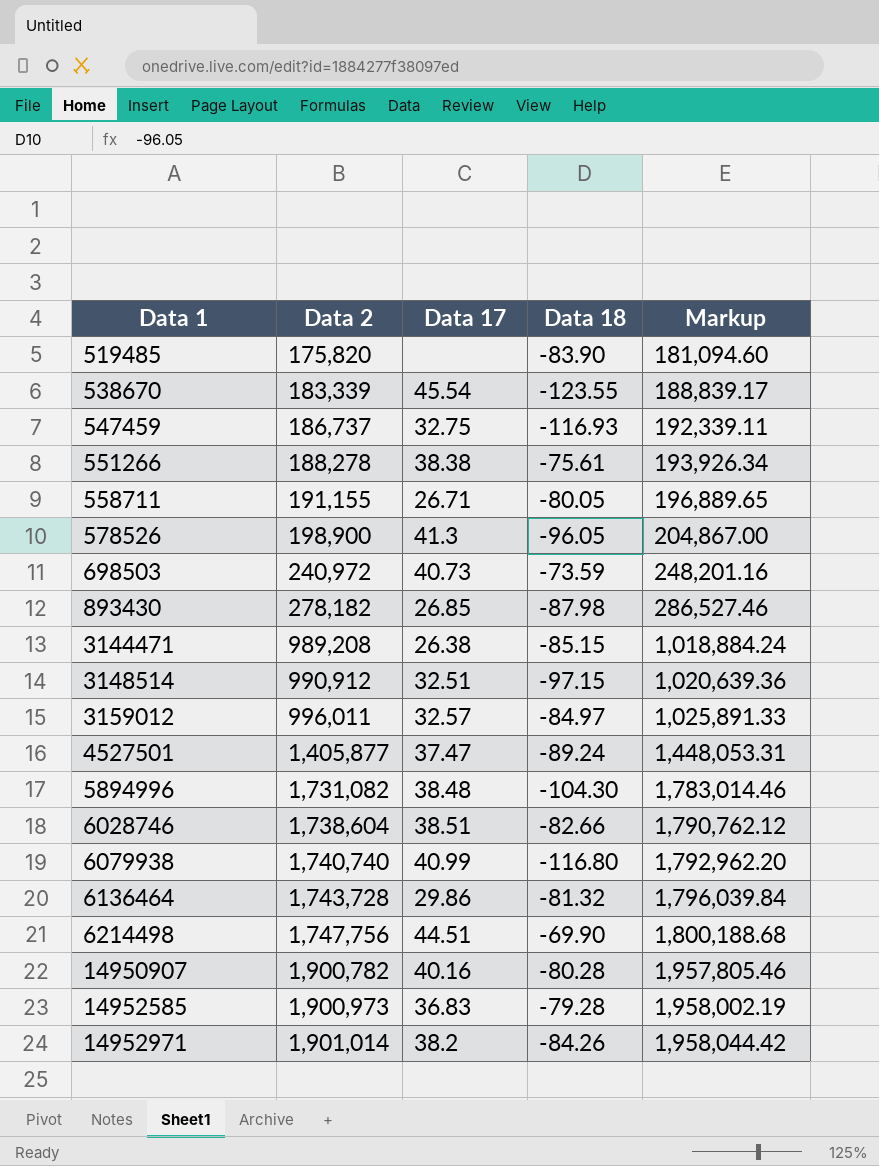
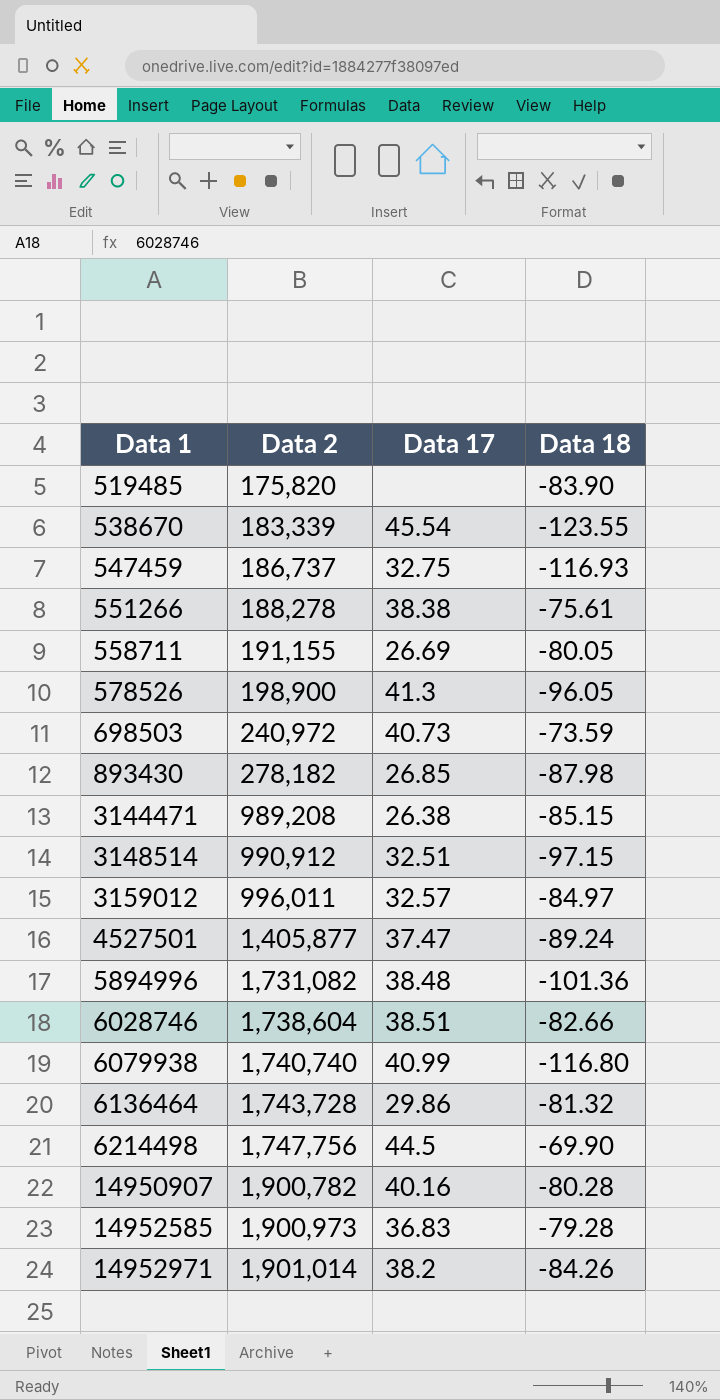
column Markup | formula: [Data 2] * 1.03 -> none
558711 | Data 17: 26.71 -> 26.69
5894996 | Data 18: -104.30 -> -101.36
6214498 | Data 17: 44.51 -> 44.5

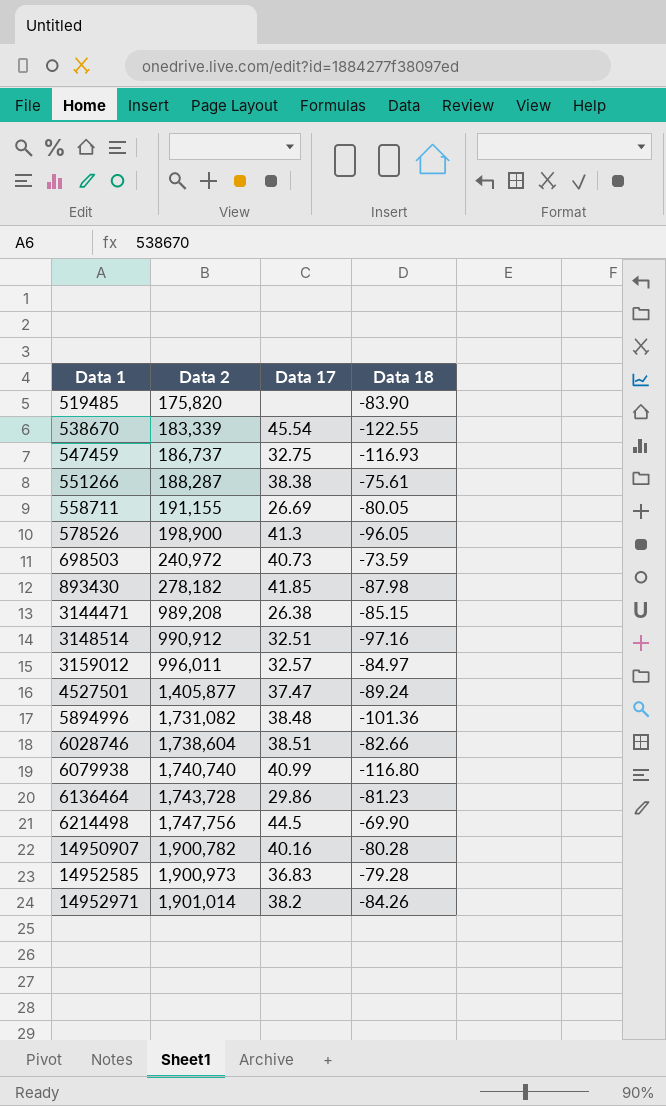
538670 | Data 18: -123.55 -> -122.55
551266 | Data 2: 188,278 -> 188,287
893430 | Data 17: 26.85 -> 41.85
3148514 | Data 18: -97.15 -> -97.16
6136464 | Data 18: -81.32 -> -81.23

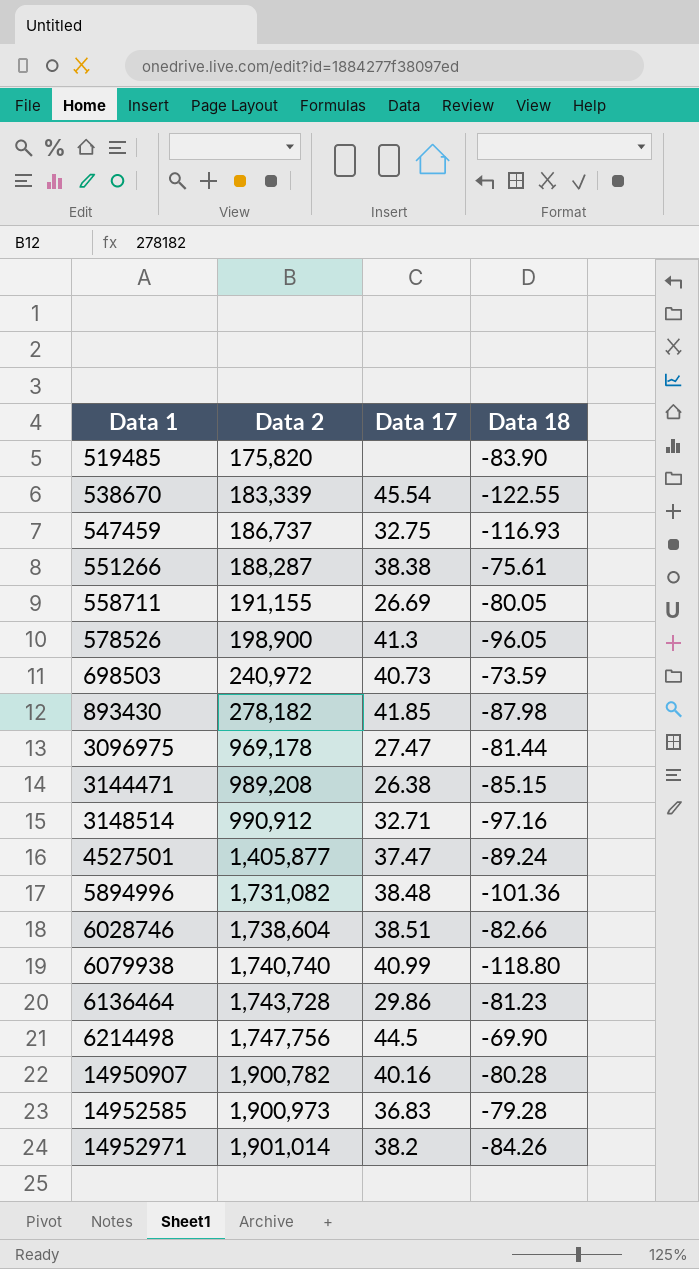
row 3159012: 996,011 | 32.57 | -84.97 -> none
row 3096975: none -> 969,178 | 27.47 | -81.44
3148514 | Data 17: 32.51 -> 32.71
6079938 | Data 18: -116.80 -> -118.80

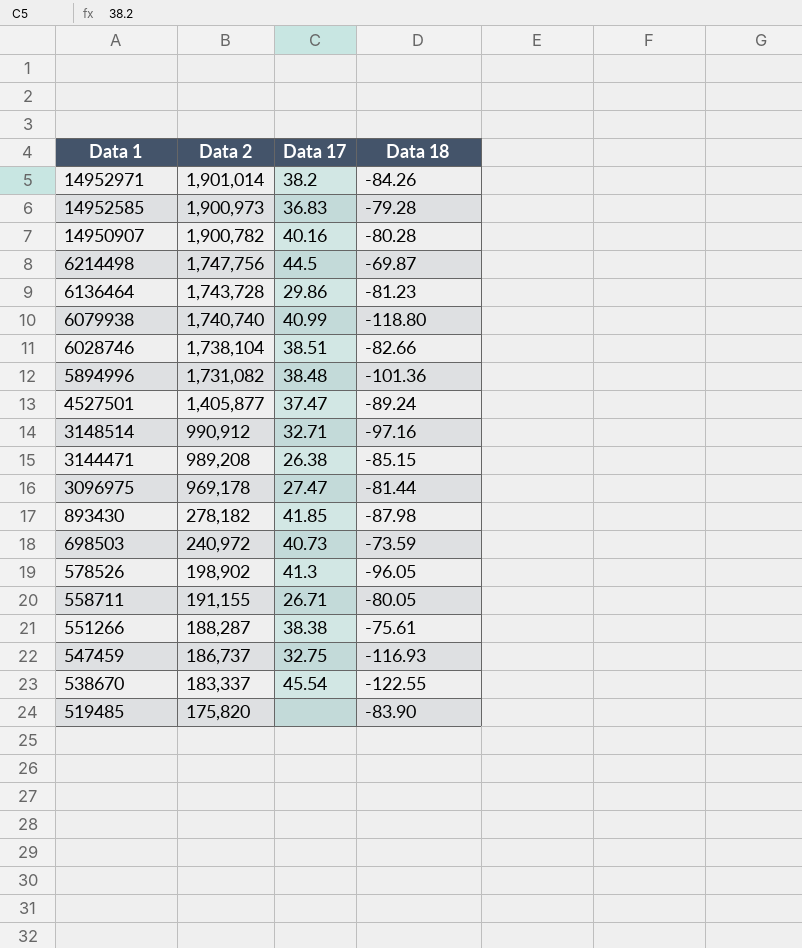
row order: Data 1 ascending -> Data 1 descending
6214498 | Data 18: -69.90 -> -69.87
6028746 | Data 2: 1,738,604 -> 1,738,104
578526 | Data 2: 198,900 -> 198,902
558711 | Data 17: 26.69 -> 26.71
538670 | Data 2: 183,339 -> 183,337

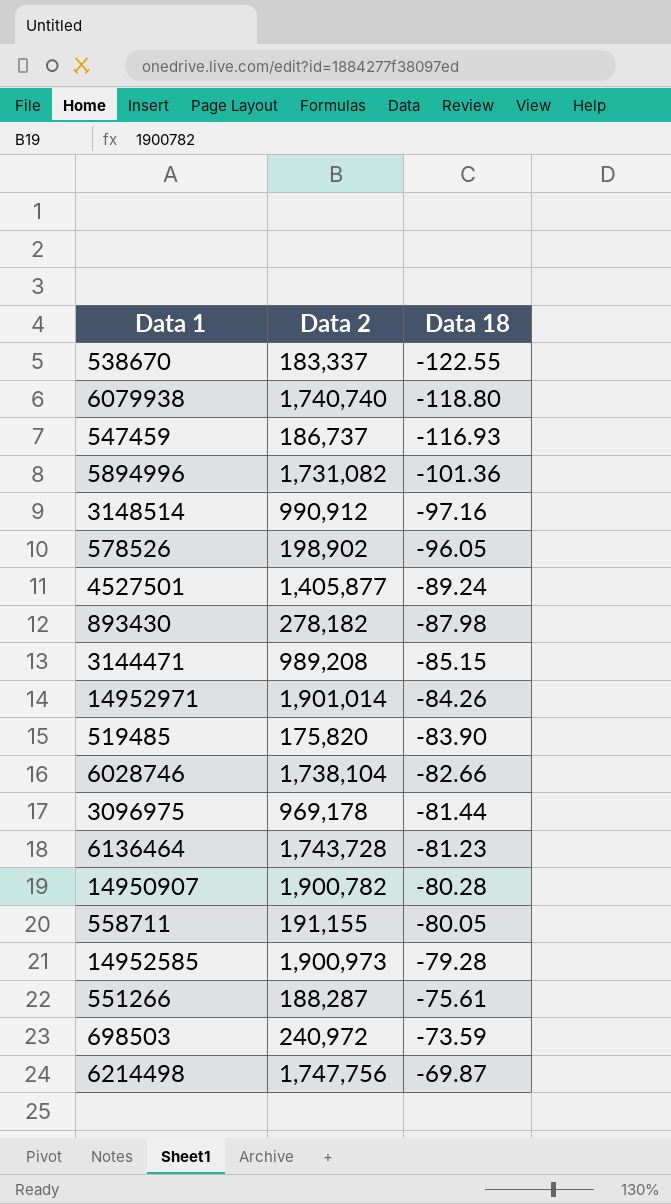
row order: Data 1 descending -> Data 18 ascending
column Data 17 | position: 3 -> none

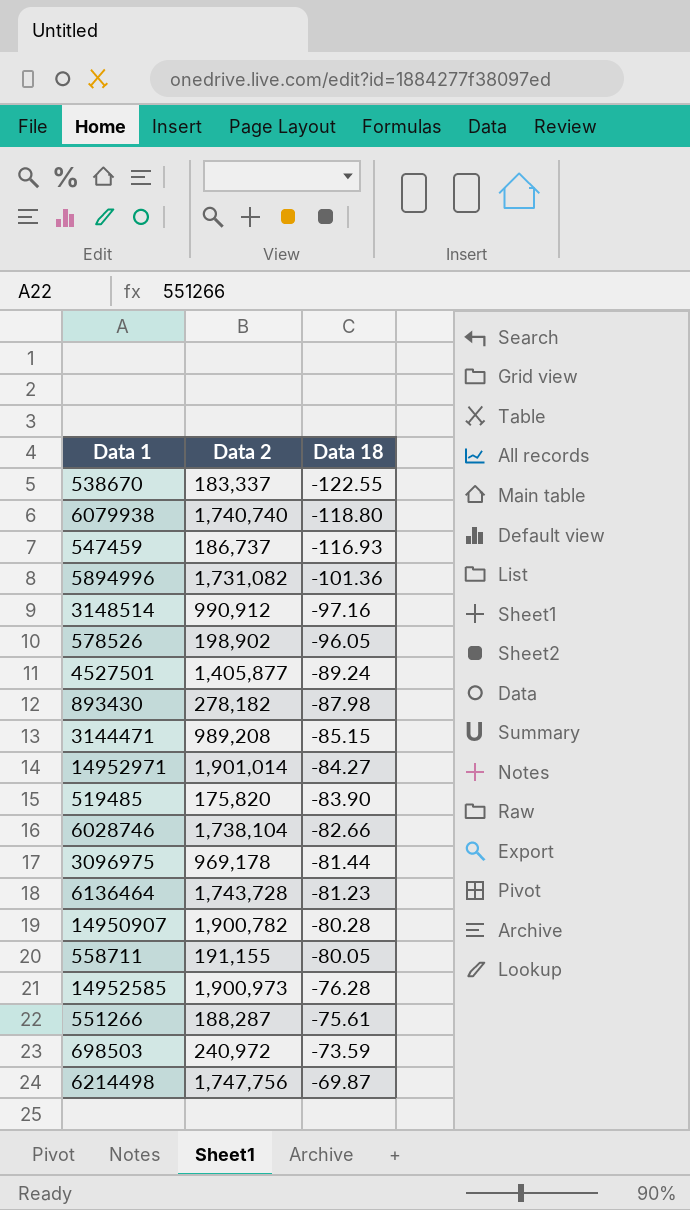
14952971 | Data 18: -84.26 -> -84.27
14952585 | Data 18: -79.28 -> -76.28

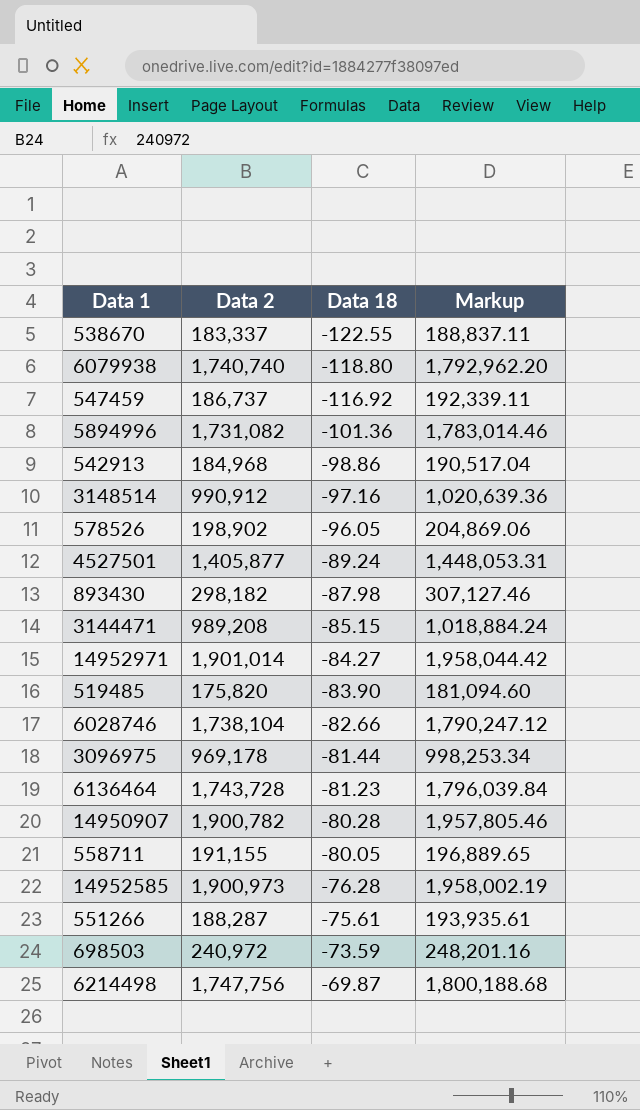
column Markup | formula: none -> [Data 2] * 1.03
547459 | Data 18: -116.93 -> -116.92
row 542913: none -> 184,968 | -98.86 | 190,517.04
893430 | Data 2: 278,182 -> 298,182

